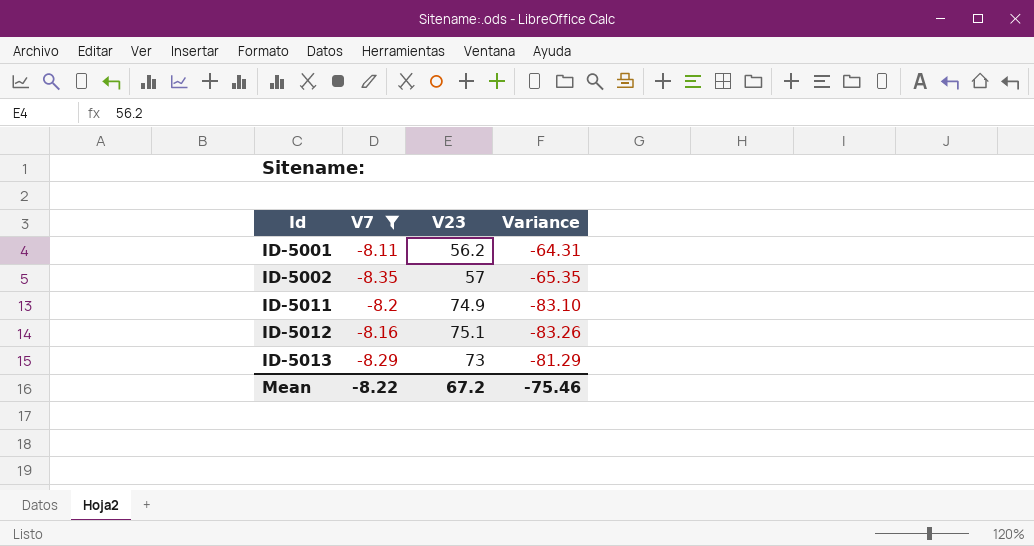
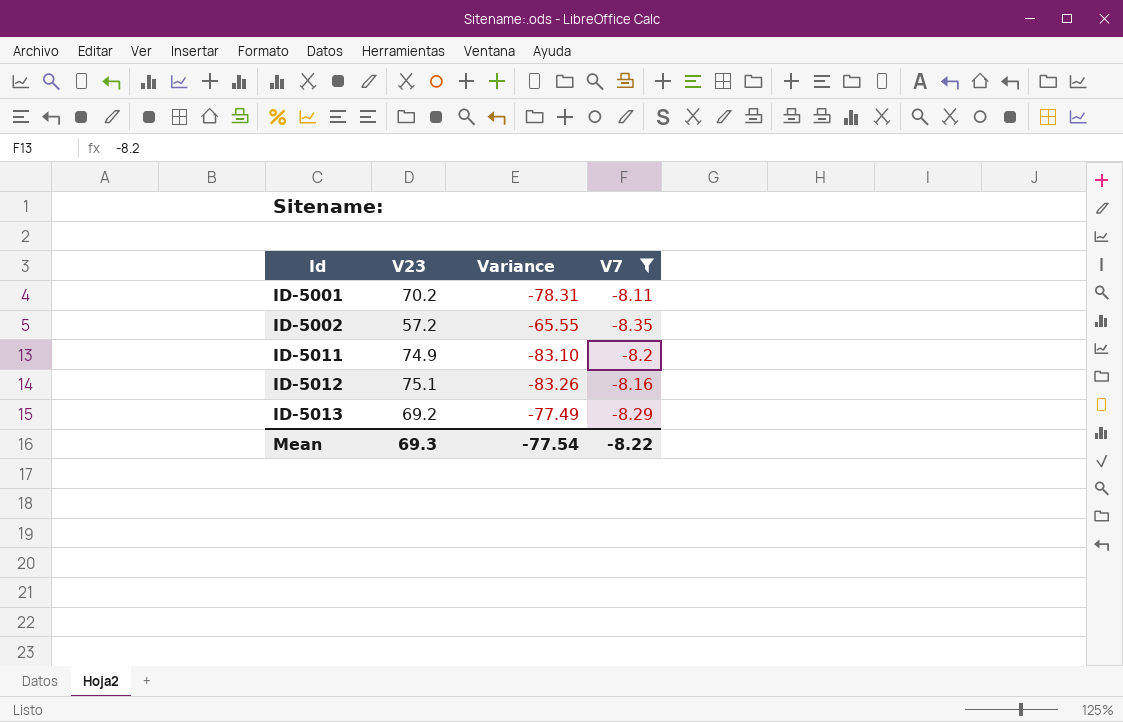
column V7 | position: 2 -> 4
ID-5001 | V23: 56.2 -> 70.2
ID-5001 | Variance: -64.31 -> -78.31
ID-5002 | V23: 57 -> 57.2
ID-5002 | Variance: -65.35 -> -65.55
ID-5013 | V23: 73 -> 69.2
ID-5013 | Variance: -81.29 -> -77.49
Mean | V23: 67.2 -> 69.3
Mean | Variance: -75.46 -> -77.54

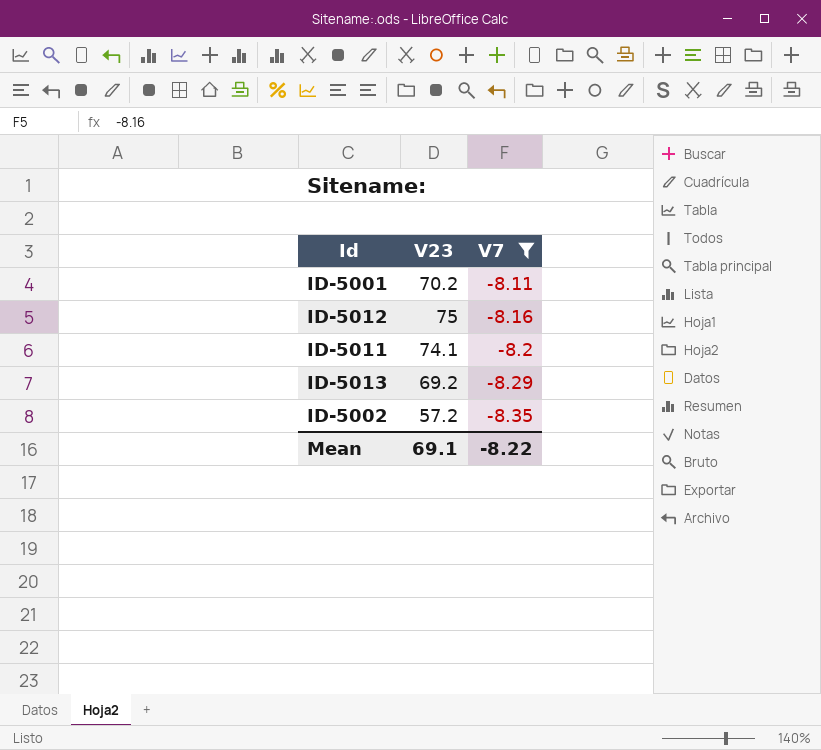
row order: Id ascending -> V7 descending
column Variance | formula: [V7] - [V23] -> none
ID-5012 | V23: 75.1 -> 75
ID-5011 | V23: 74.9 -> 74.1
Mean | V23: 69.3 -> 69.1

